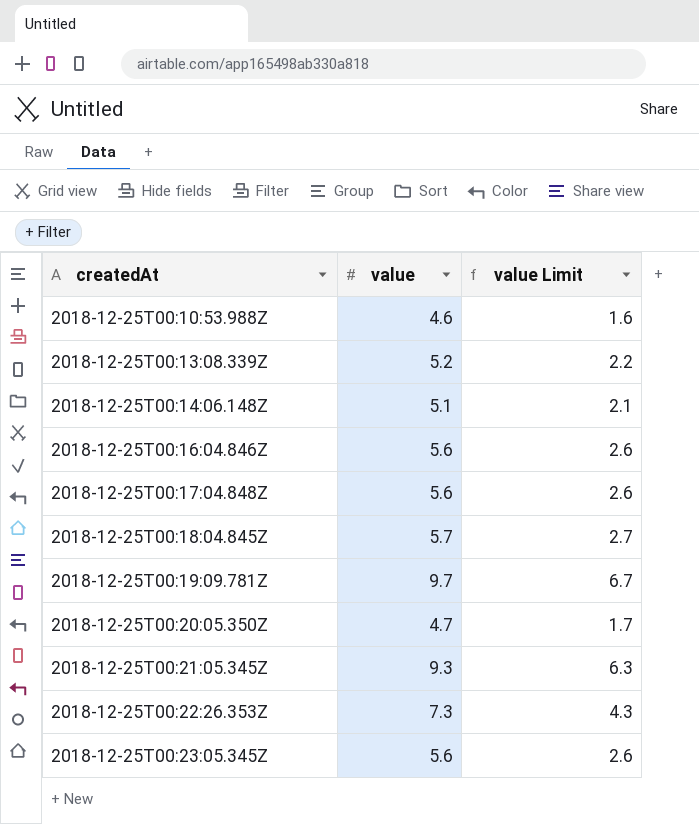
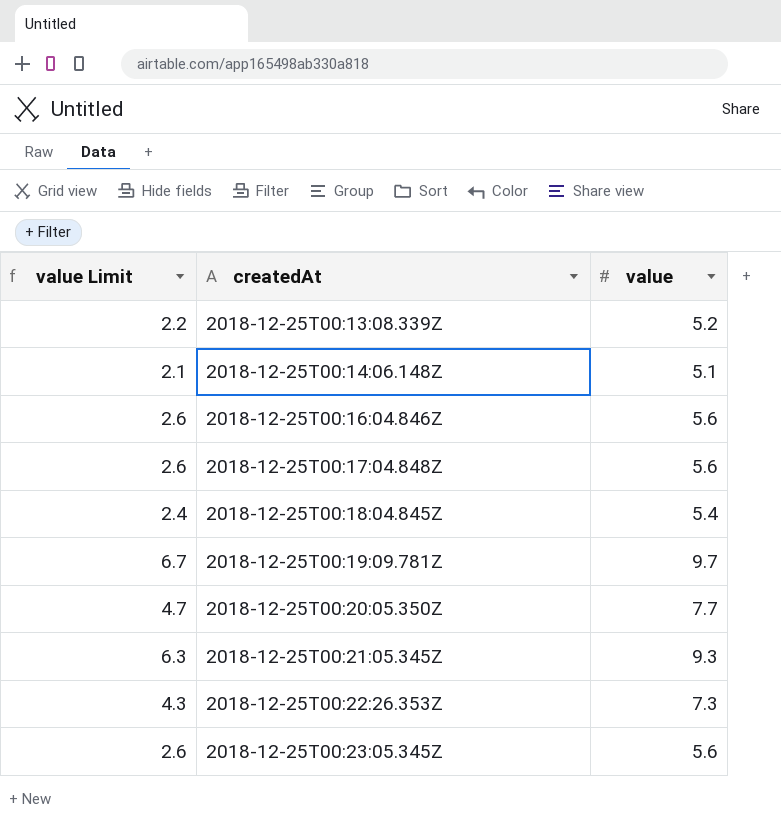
column value Limit | position: 3 -> 1
row 2018-12-25T00:10:53.988Z: 4.6 | 1.6 -> none
2018-12-25T00:18:04.845Z | value Limit: 2.7 -> 2.4
2018-12-25T00:18:04.845Z | value: 5.7 -> 5.4
2018-12-25T00:20:05.350Z | value Limit: 1.7 -> 4.7
2018-12-25T00:20:05.350Z | value: 4.7 -> 7.7

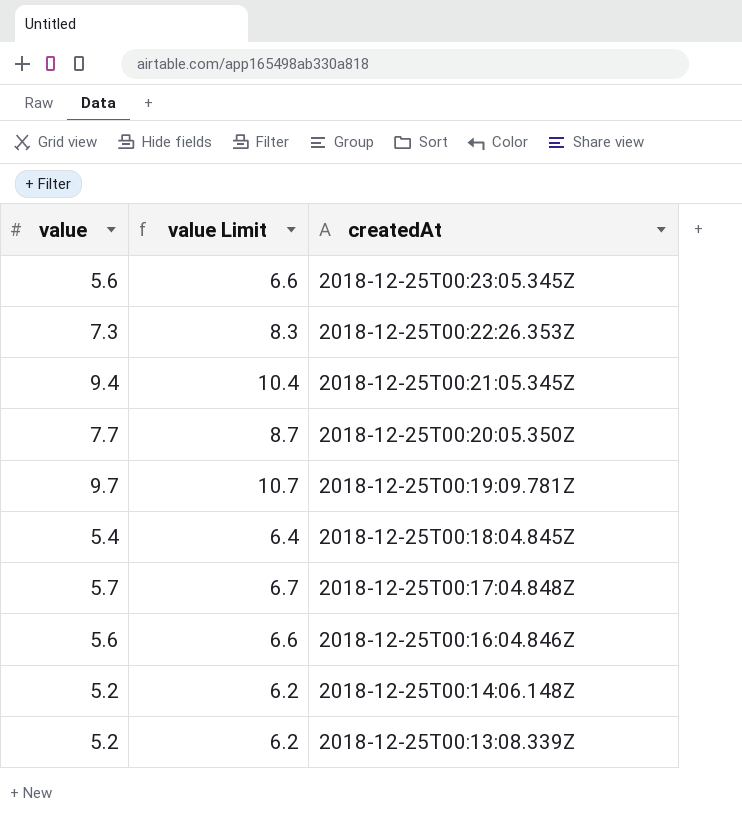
row order: createdAt ascending -> createdAt descending
column value | position: 3 -> 1
column value Limit | formula: [value] - 3 -> [value] + 1
2018-12-25T00:21:05.345Z | value: 9.3 -> 9.4
2018-12-25T00:17:04.848Z | value: 5.6 -> 5.7
2018-12-25T00:14:06.148Z | value: 5.1 -> 5.2

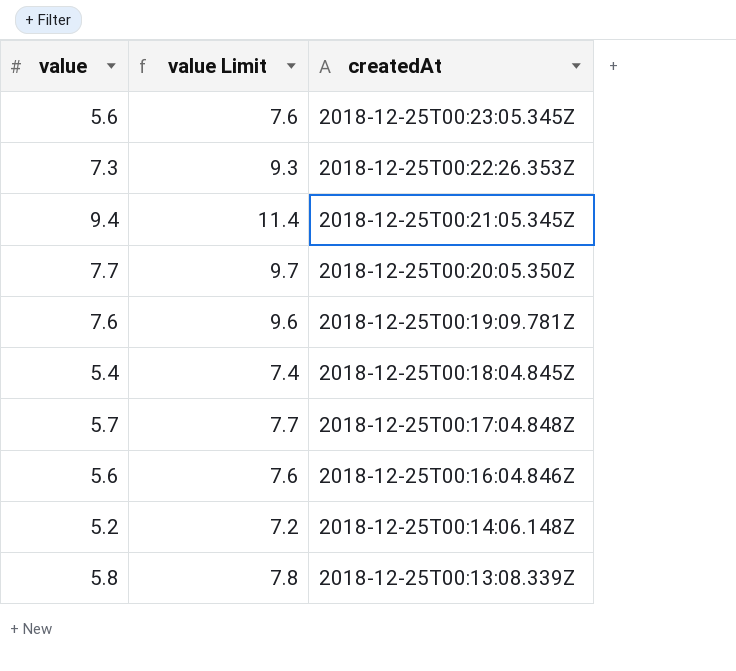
column value Limit | formula: [value] + 1 -> [value] + 2
2018-12-25T00:19:09.781Z | value: 9.7 -> 7.6
2018-12-25T00:13:08.339Z | value: 5.2 -> 5.8

